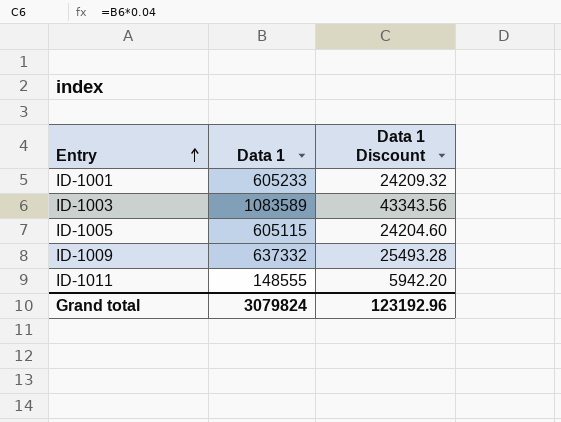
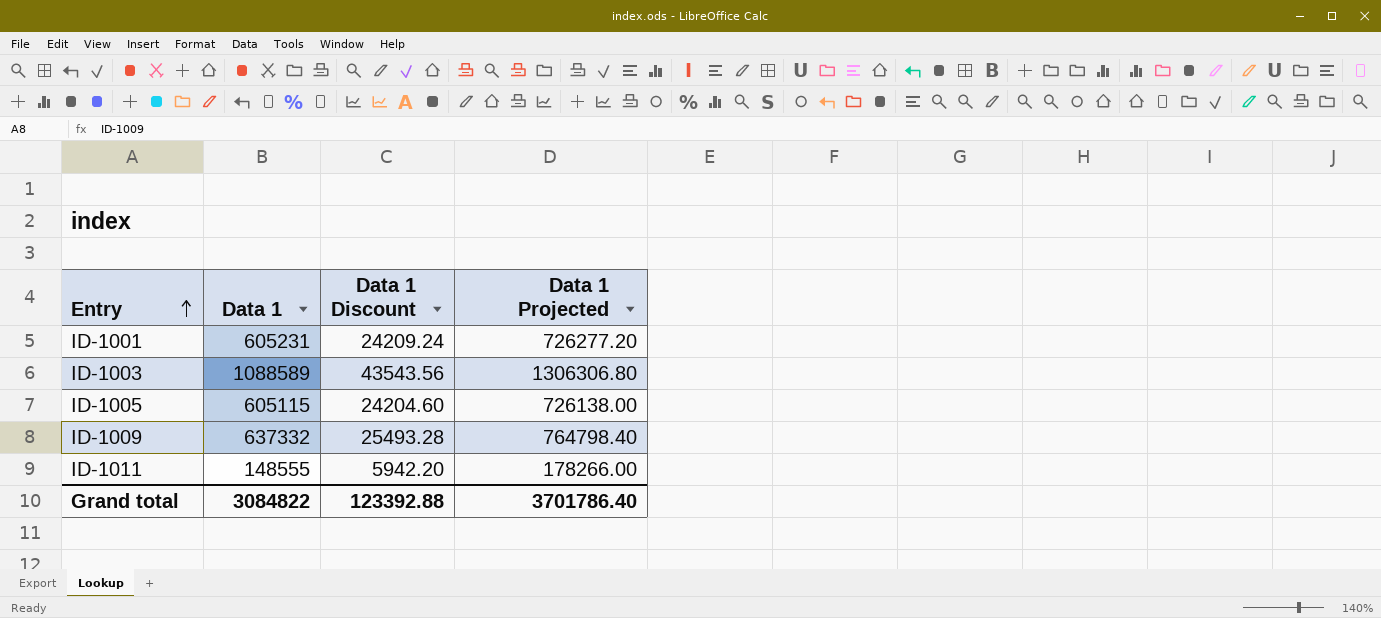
column Data 1 Projected | formula: none -> [Data 1] * 1.2
ID-1001 | Data 1: 605233 -> 605231
ID-1001 | Data 1 Discount: 24209.32 -> 24209.24
ID-1003 | Data 1: 1083589 -> 1088589
ID-1003 | Data 1 Discount: 43343.56 -> 43543.56
Grand total | Data 1: 3079824 -> 3084822
Grand total | Data 1 Discount: 123192.96 -> 123392.88

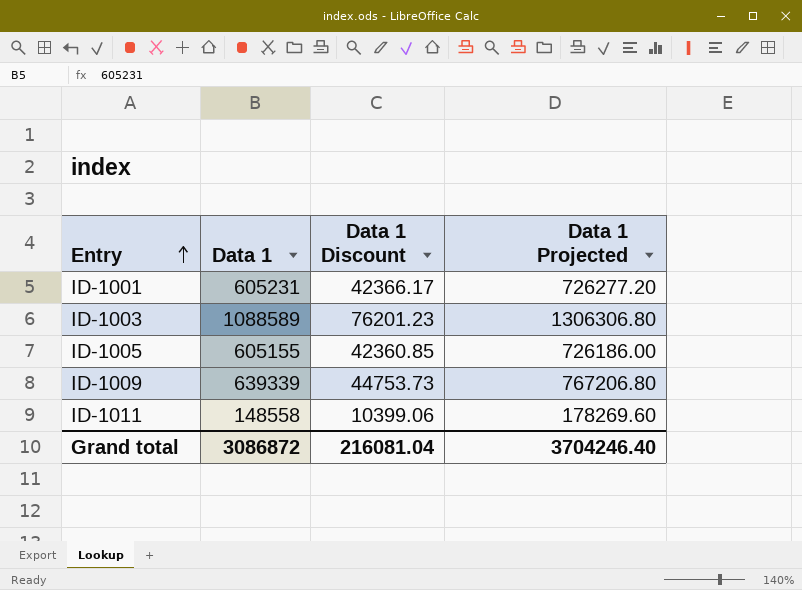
column Data 1 Discount | formula: [Data 1] * 0.04 -> [Data 1] * 0.07
ID-1005 | Data 1: 605115 -> 605155
ID-1005 | Data 1 Projected: 726138.00 -> 726186.00
ID-1009 | Data 1: 637332 -> 639339
ID-1009 | Data 1 Projected: 764798.40 -> 767206.80
ID-1011 | Data 1: 148555 -> 148558
ID-1011 | Data 1 Projected: 178266.00 -> 178269.60
Grand total | Data 1: 3084822 -> 3086872
Grand total | Data 1 Discount: 123392.88 -> 216081.04
Grand total | Data 1 Projected: 3701786.40 -> 3704246.40

